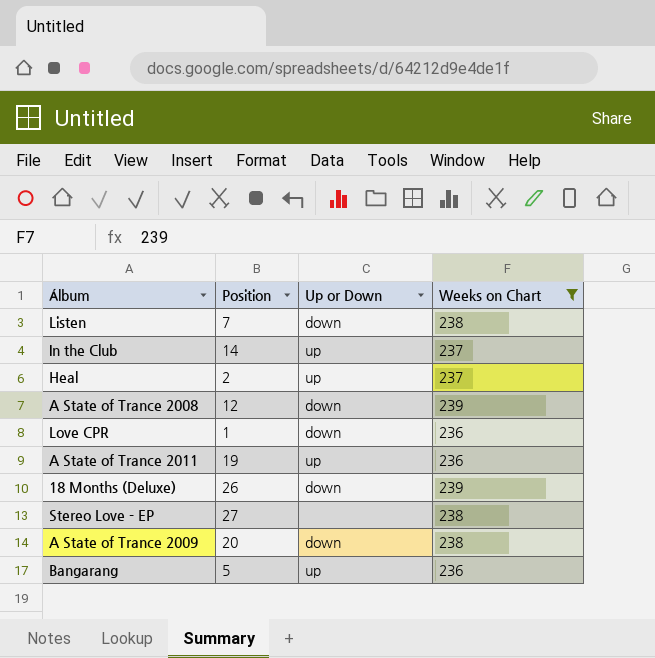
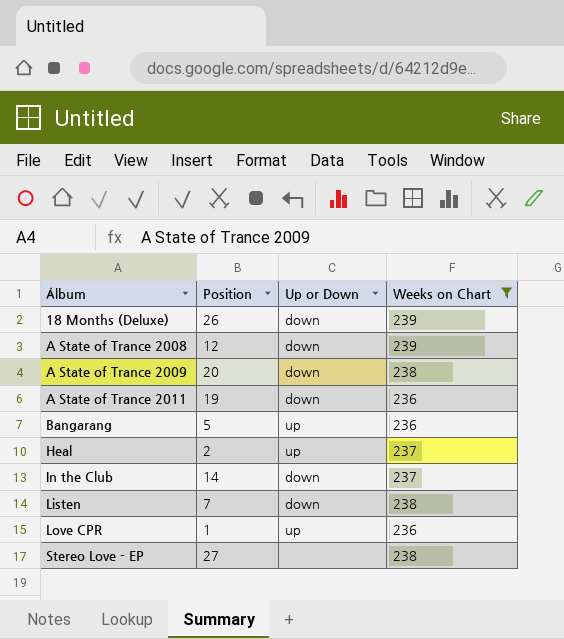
row order: none -> Álbum ascending
A State of Trance 2011 | Up or Down: up -> down
In the Club | Up or Down: up -> down
Love CPR | Up or Down: down -> up

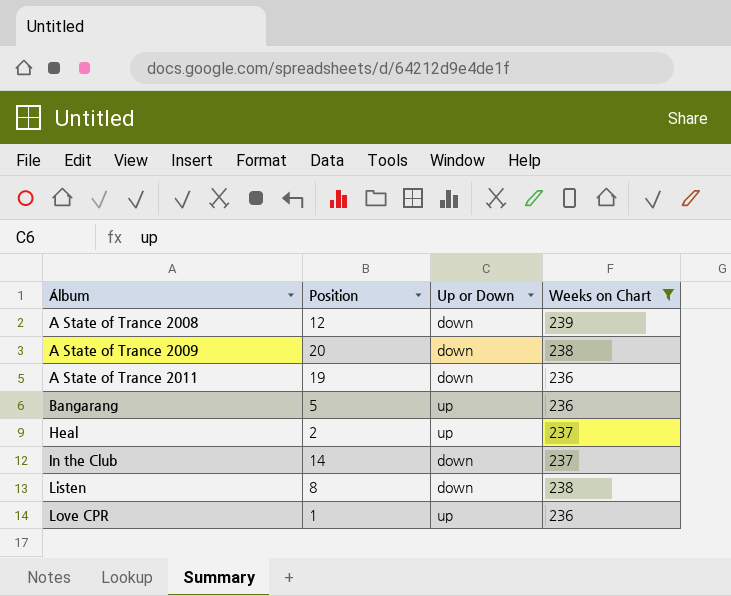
row 18 Months (Deluxe): 26 | down | 239 -> none
row Stereo Love - EP: 27 | none | 238 -> none
Listen | Position: 7 -> 8

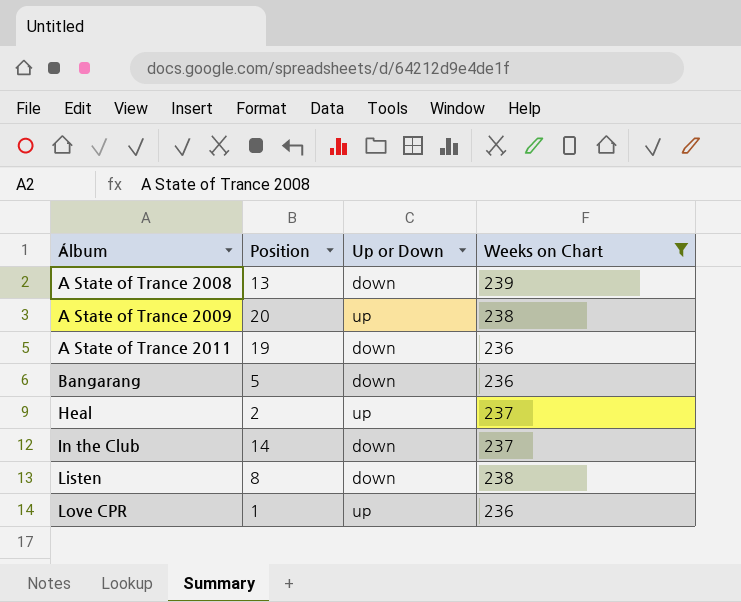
A State of Trance 2008 | Position: 12 -> 13
A State of Trance 2009 | Up or Down: down -> up
Bangarang | Up or Down: up -> down

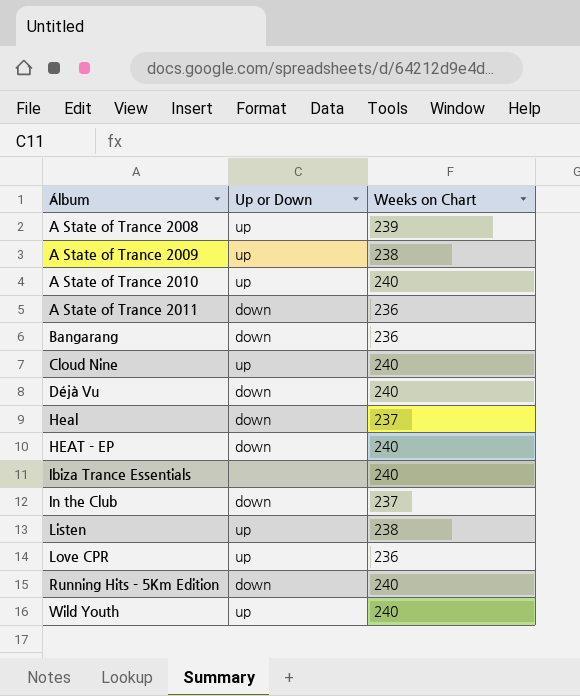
filter: Weeks on Chart != 240 -> none
column Position | position: 2 -> none
A State of Trance 2008 | Up or Down: down -> up
Heal | Up or Down: up -> down
Listen | Up or Down: down -> up

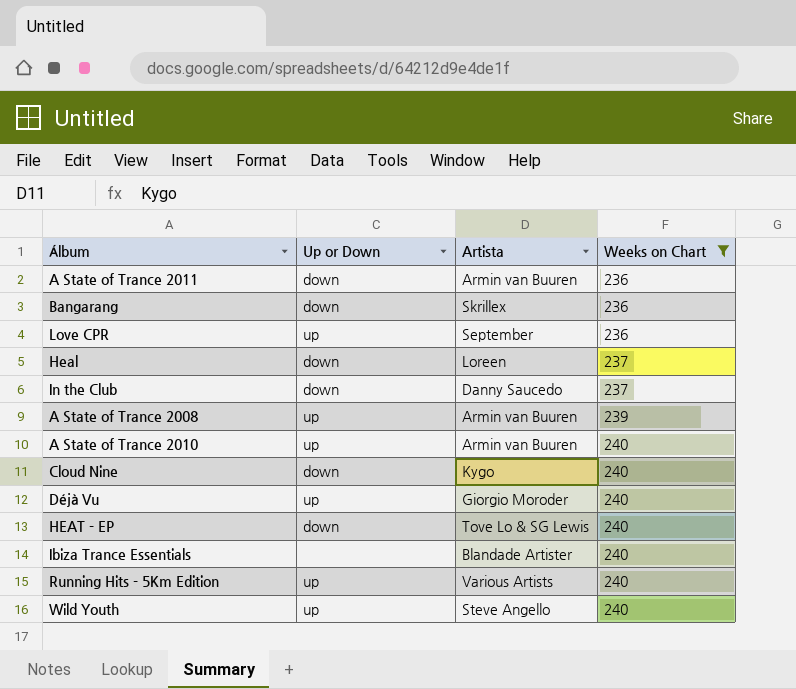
filter: none -> Weeks on Chart != 238
row order: Álbum ascending -> Weeks on Chart ascending
column Artista | position: none -> 3
Cloud Nine | Up or Down: up -> down
Déjà Vu | Up or Down: down -> up
Running Hits - 5Km Edition | Up or Down: down -> up

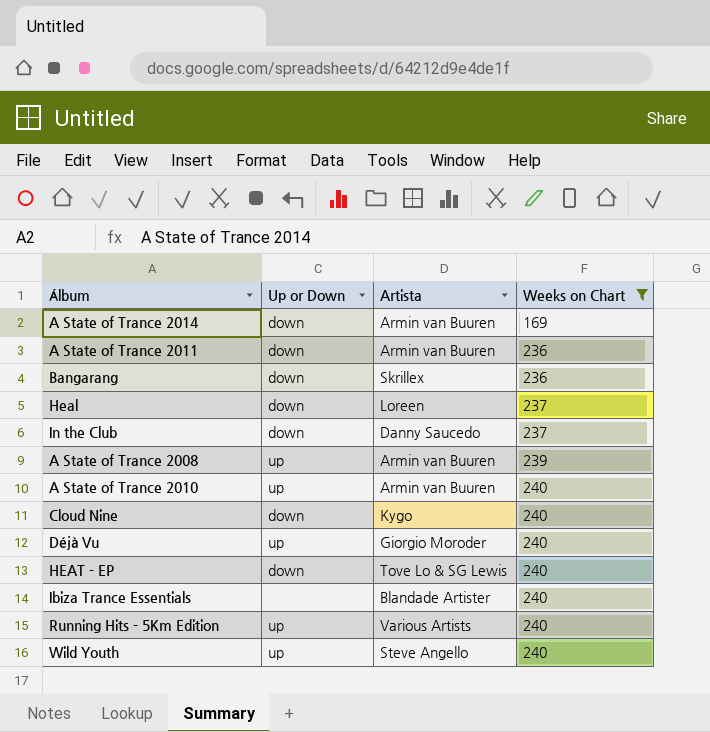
row Love CPR: up | September | 236 -> none
row A State of Trance 2014: none -> down | Armin van Buuren | 169

